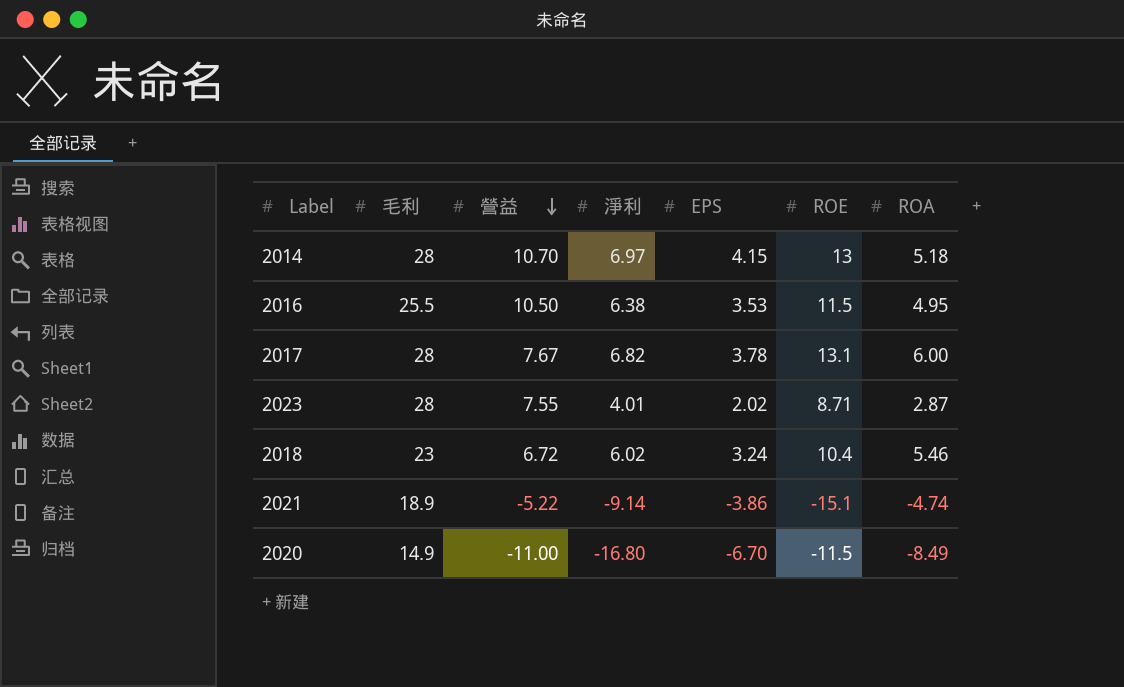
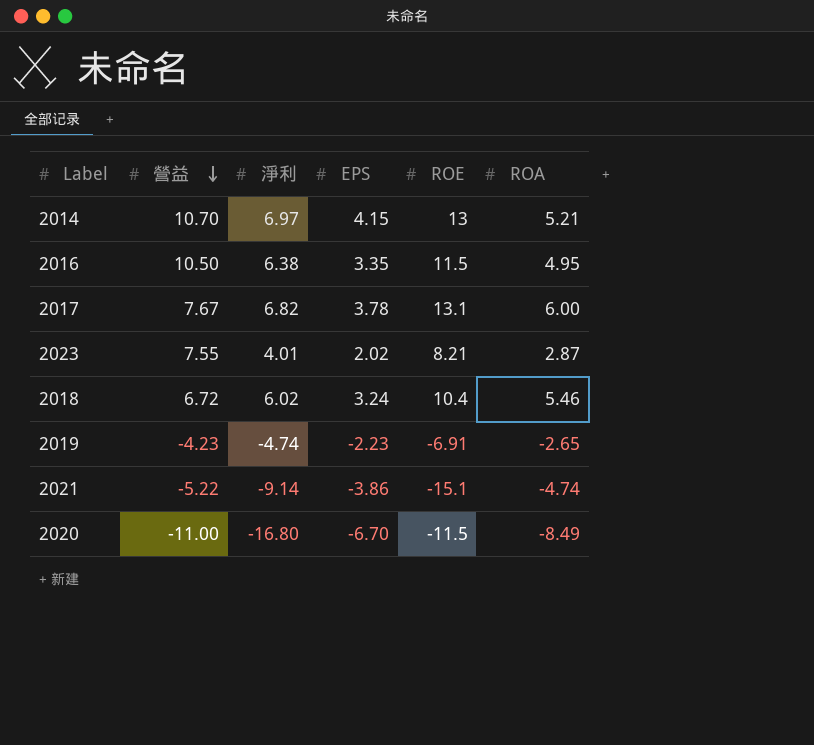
column 毛利 | position: 2 -> none
2014 | ROA: 5.18 -> 5.21
2016 | EPS: 3.53 -> 3.35
2023 | ROE: 8.71 -> 8.21
row 2019: none -> -4.23 | -4.74 | -2.23 | -6.91 | -2.65

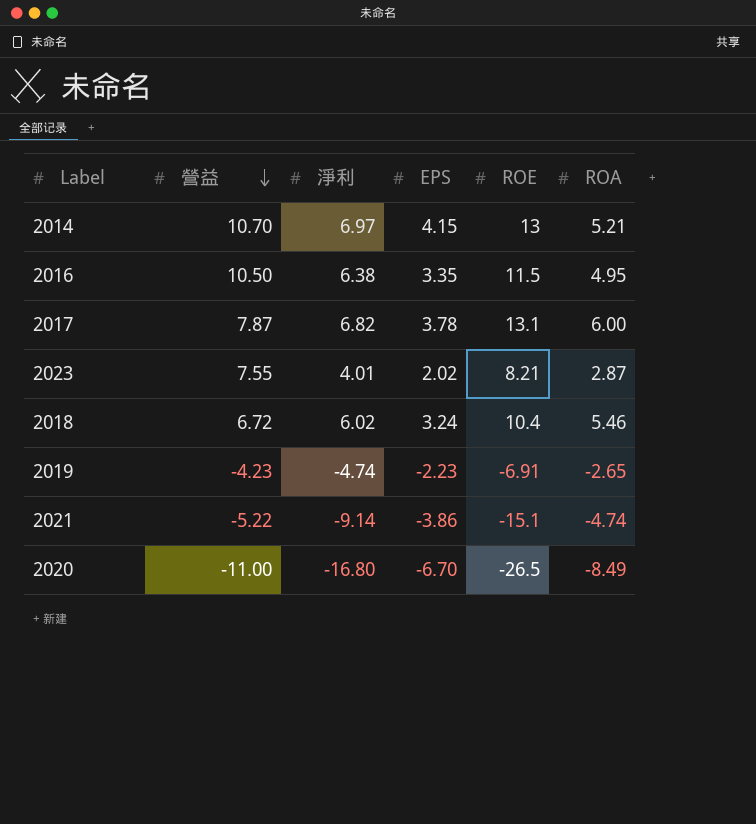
2017 | 營益: 7.67 -> 7.87
2020 | ROE: -11.5 -> -26.5

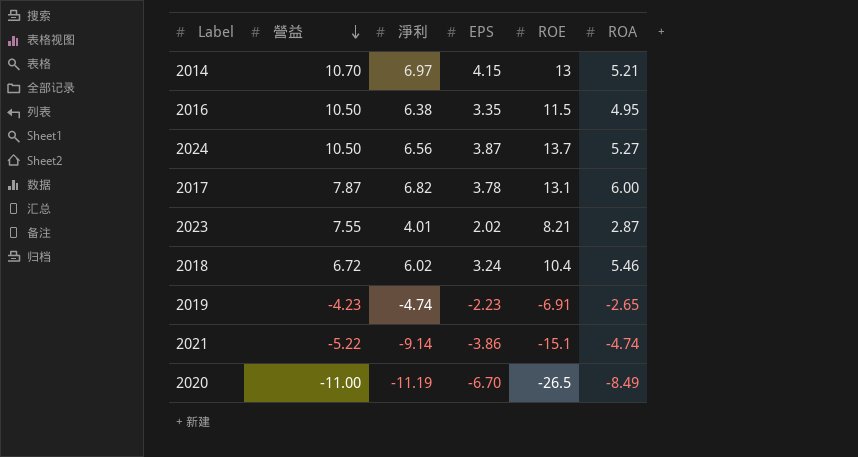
row 2024: none -> 10.50 | 6.56 | 3.87 | 13.7 | 5.27
2020 | 淨利: -16.80 -> -11.19

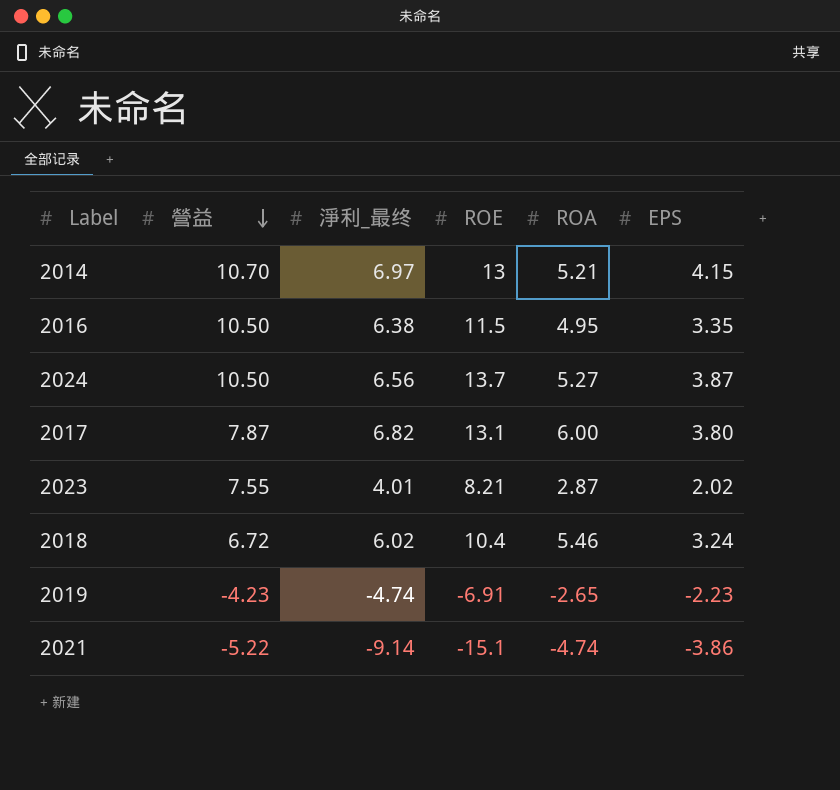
column name: 淨利 -> 淨利_最终
column EPS | position: 4 -> 6
row 2020: -11.00 | -11.19 | -6.70 | -26.5 | -8.49 -> none
2017 | EPS: 3.78 -> 3.80

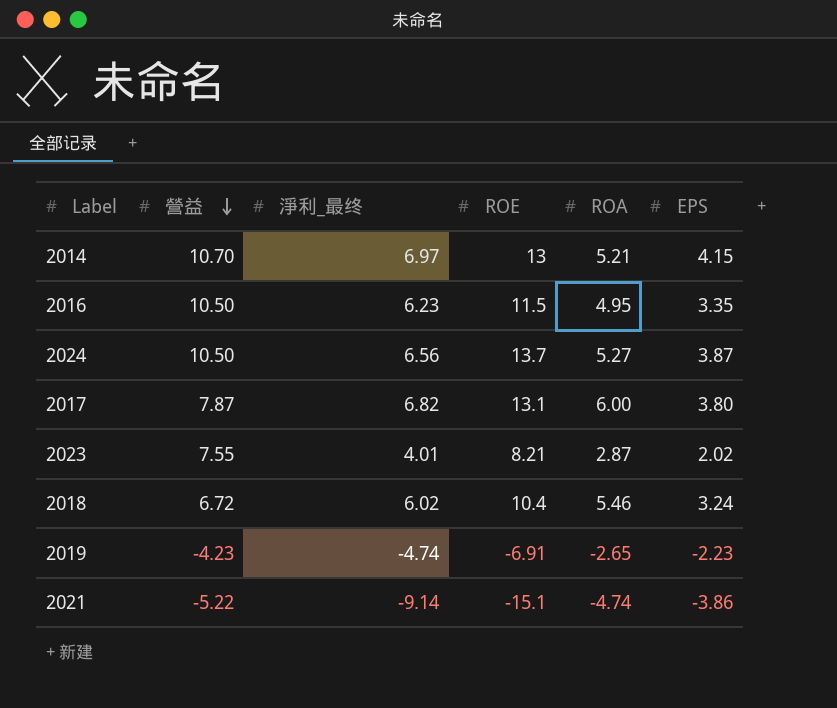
2016 | 淨利_最终: 6.38 -> 6.23

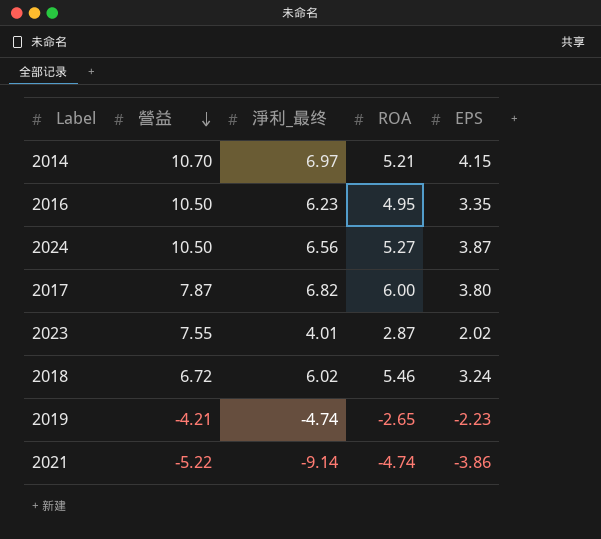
column ROE | position: 4 -> none
2019 | 營益: -4.23 -> -4.21

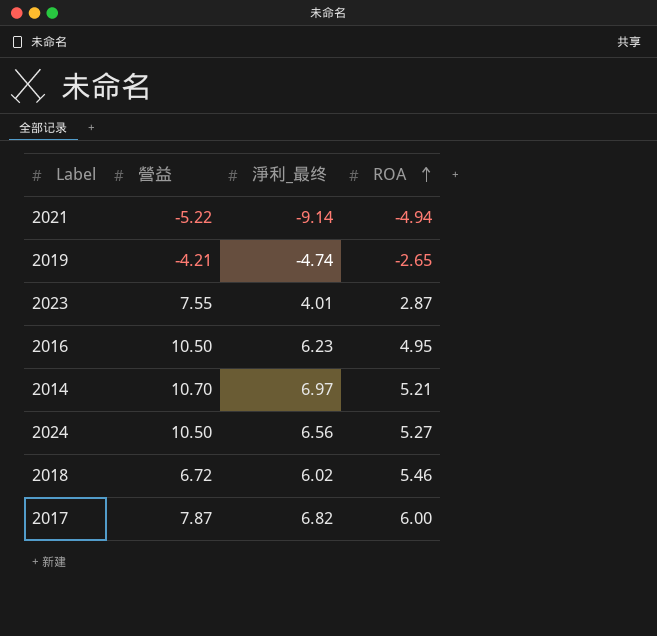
row order: 營益 descending -> ROA ascending
column EPS | position: 5 -> none
2021 | ROA: -4.74 -> -4.94

